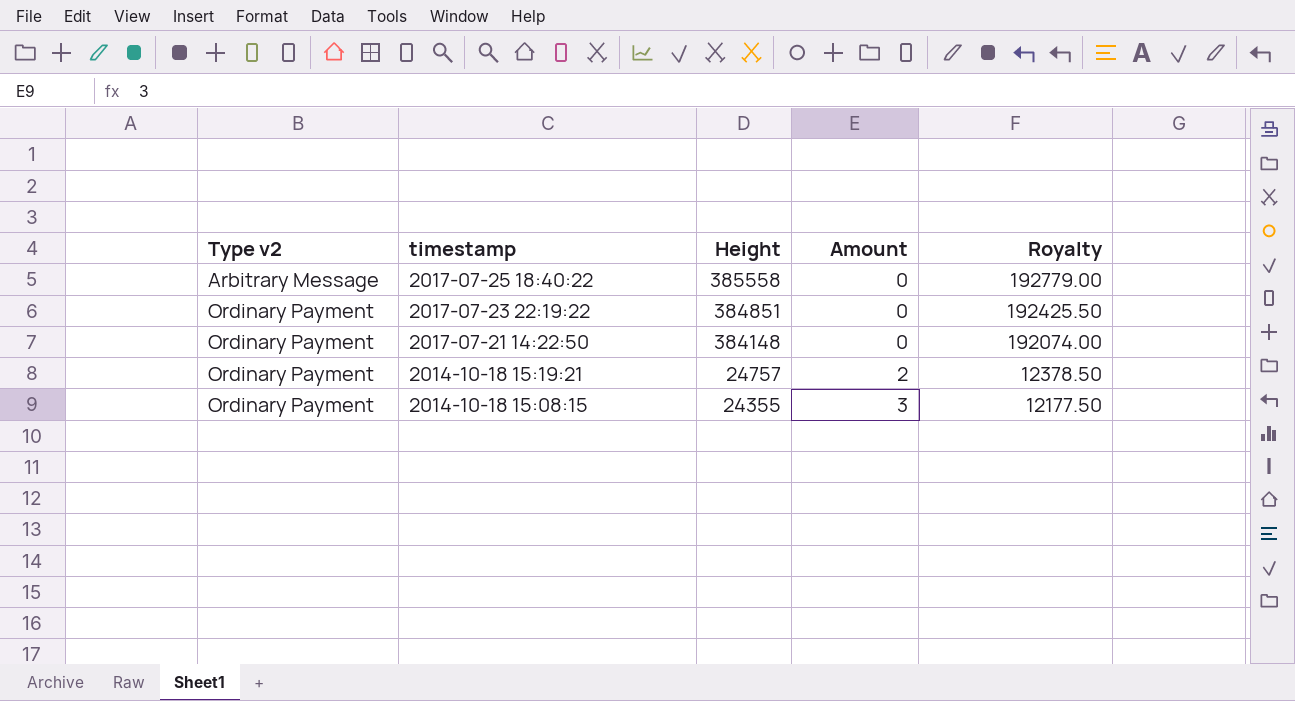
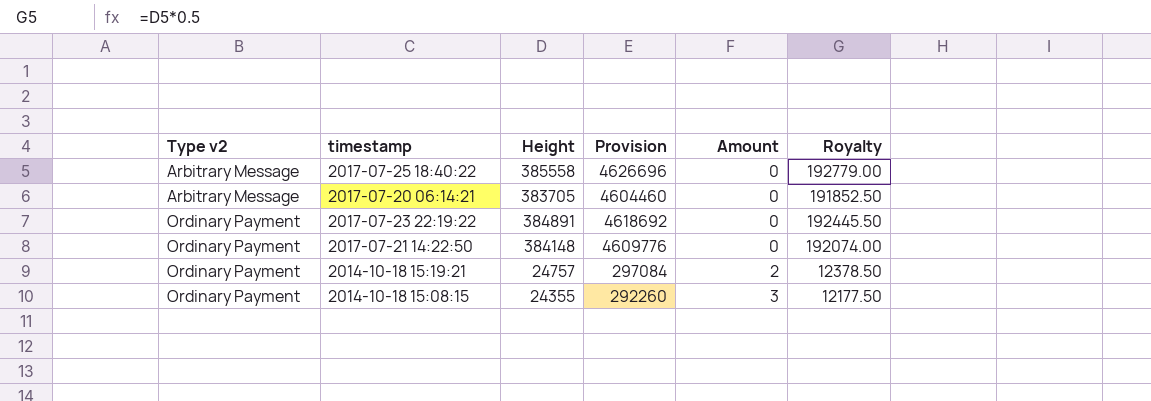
column Provision | formula: none -> [Height] * 12
row 2017-07-20 06:14:21: none -> Arbitrary Message | 383705 | 4604460 | 0 | 191852.50
2017-07-23 22:19:22 | Height: 384851 -> 384891
2017-07-23 22:19:22 | Royalty: 192425.50 -> 192445.50

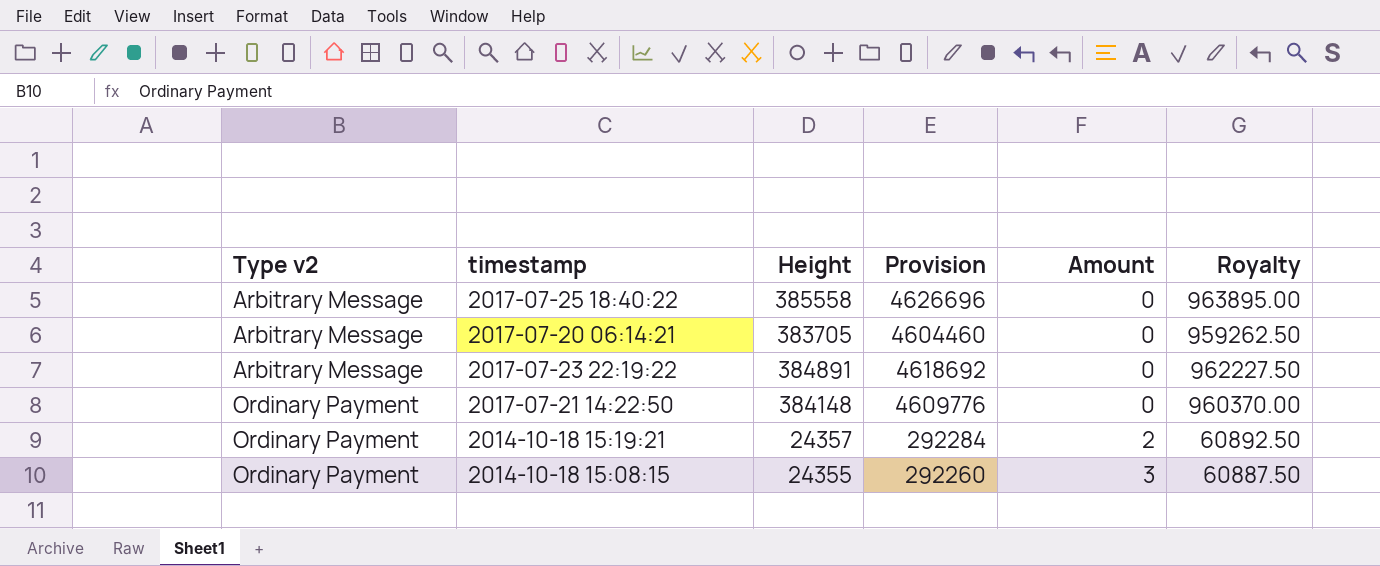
column Royalty | formula: [Height] * 0.5 -> [Height] * 2.5
2017-07-23 22:19:22 | Type v2: Ordinary Payment -> Arbitrary Message
2014-10-18 15:19:21 | Height: 24757 -> 24357
2014-10-18 15:19:21 | Provision: 297084 -> 292284

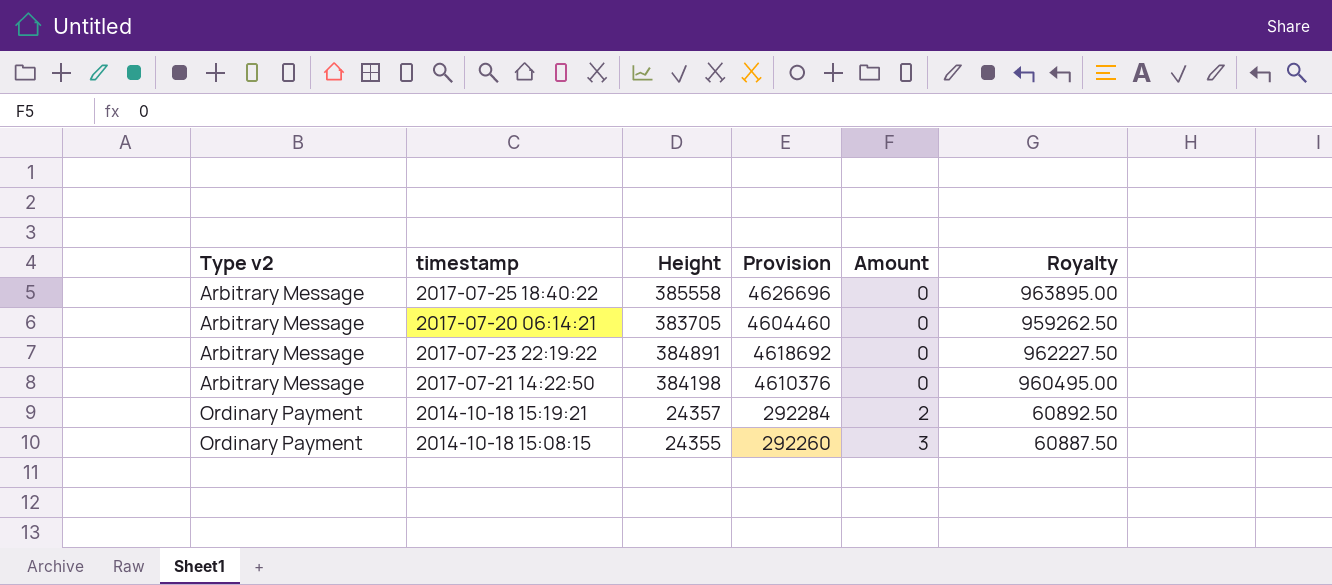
2017-07-21 14:22:50 | Type v2: Ordinary Payment -> Arbitrary Message
2017-07-21 14:22:50 | Height: 384148 -> 384198
2017-07-21 14:22:50 | Provision: 4609776 -> 4610376
2017-07-21 14:22:50 | Royalty: 960370.00 -> 960495.00

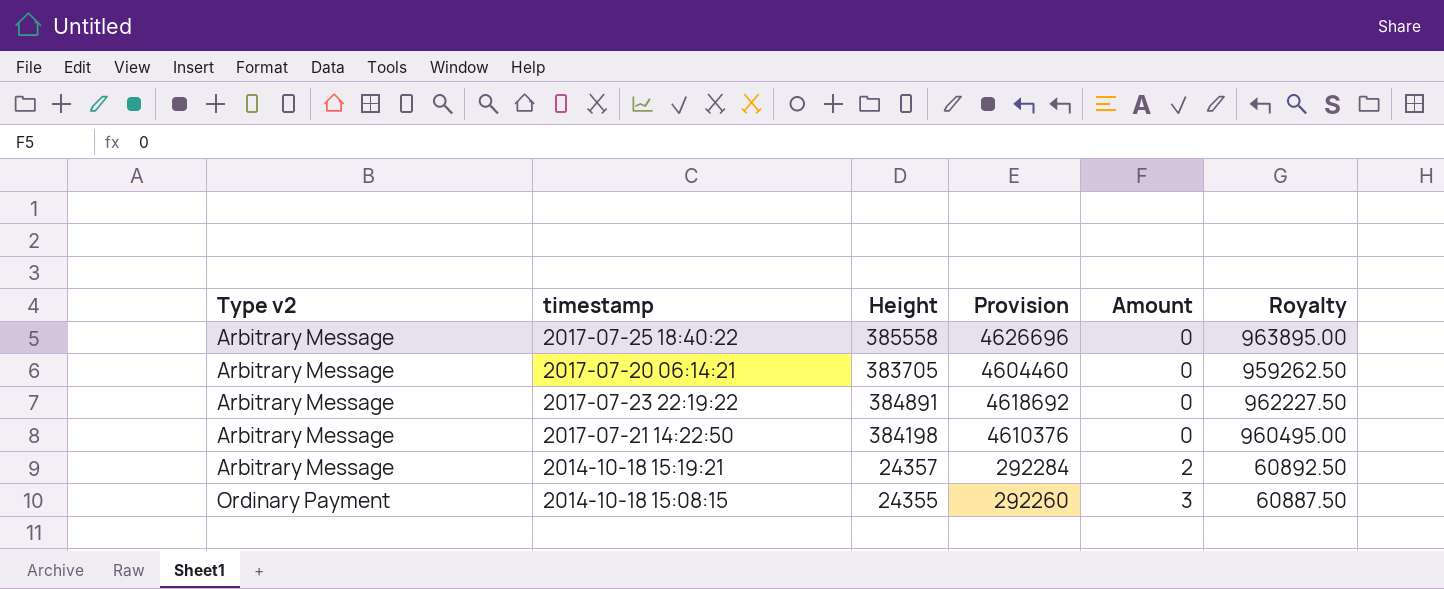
2014-10-18 15:19:21 | Type v2: Ordinary Payment -> Arbitrary Message

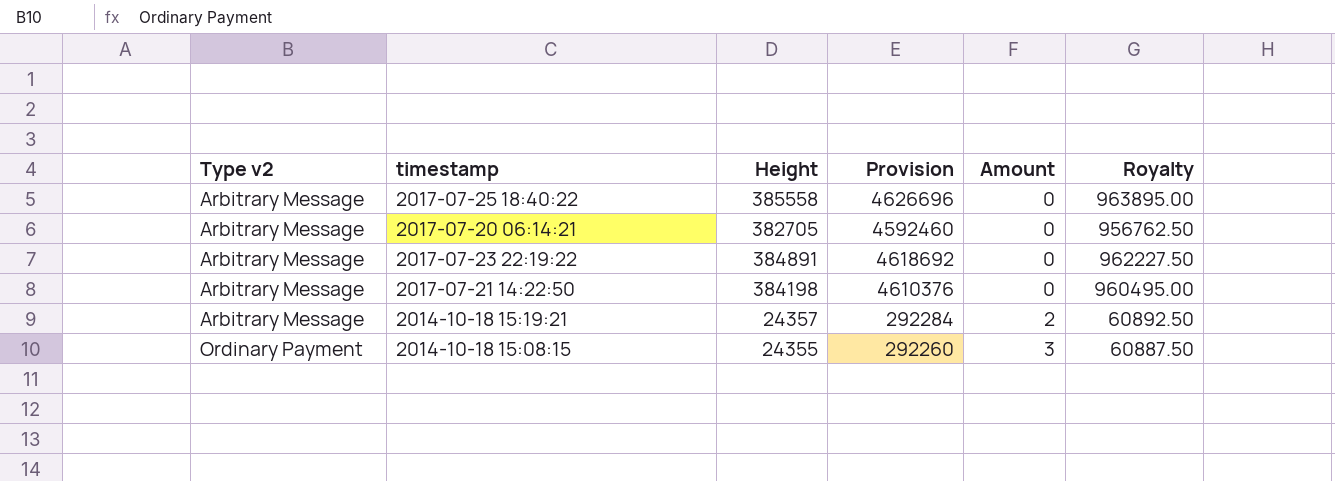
2017-07-20 06:14:21 | Height: 383705 -> 382705
2017-07-20 06:14:21 | Provision: 4604460 -> 4592460
2017-07-20 06:14:21 | Royalty: 959262.50 -> 956762.50

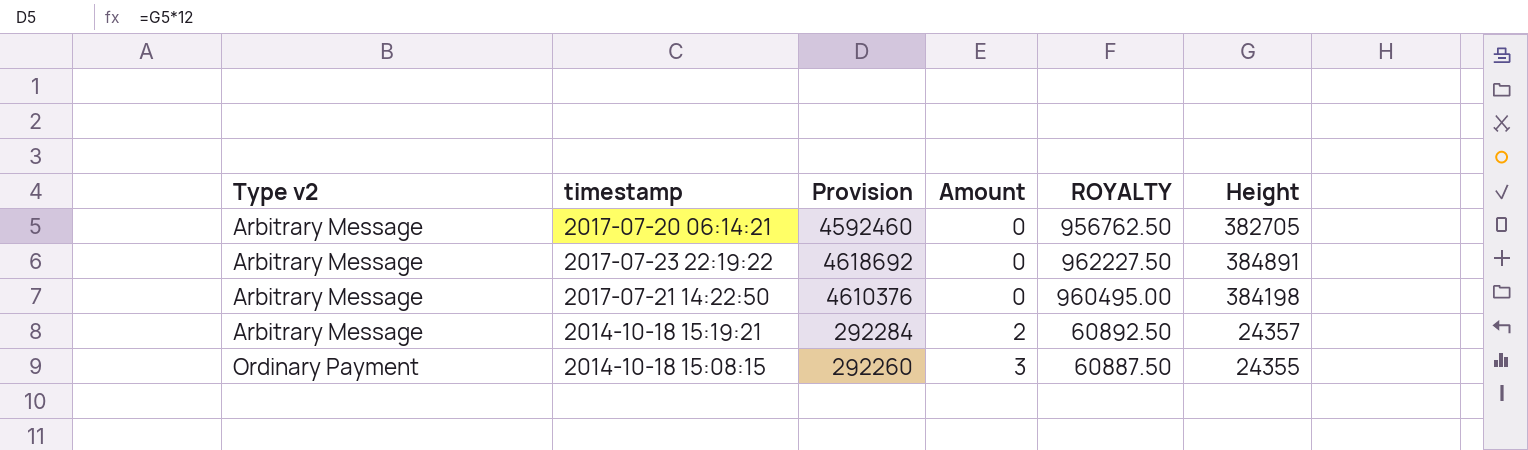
column name: Royalty -> ROYALTY
column Height | position: 3 -> 6
row 2017-07-25 18:40:22: Arbitrary Message | 385558 | 4626696 | 0 | 963895.00 -> none

